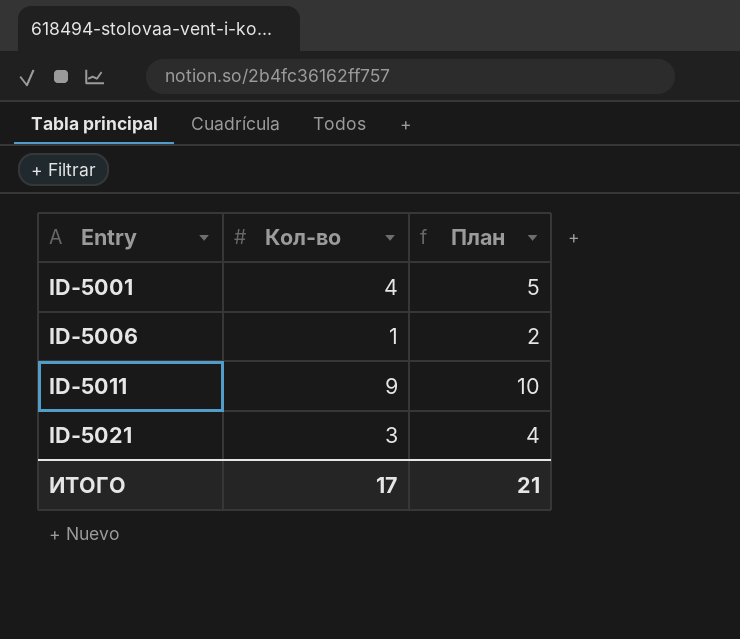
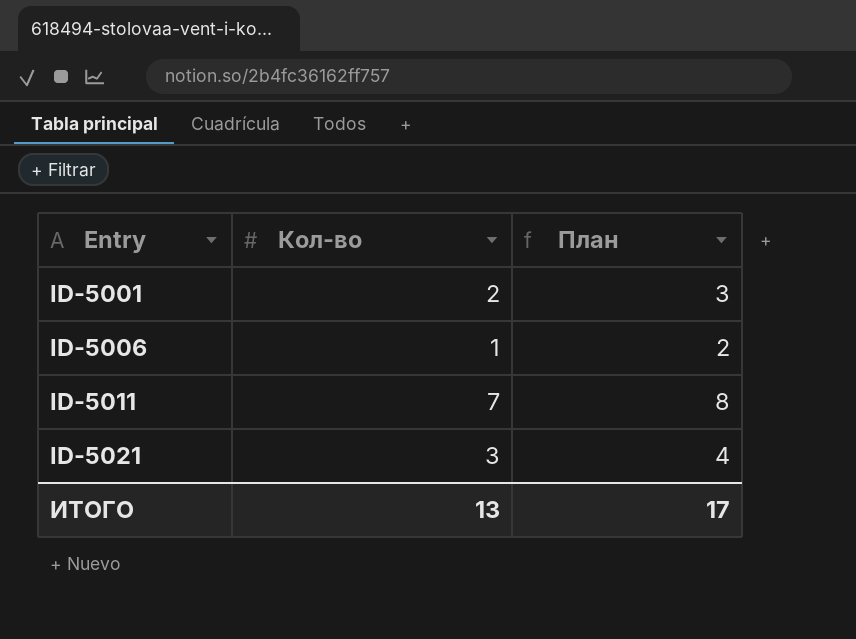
ID-5001 | Кол-во: 4 -> 2
ID-5001 | План: 5 -> 3
ID-5011 | Кол-во: 9 -> 7
ID-5011 | План: 10 -> 8
ИТОГО | Кол-во: 17 -> 13
ИТОГО | План: 21 -> 17

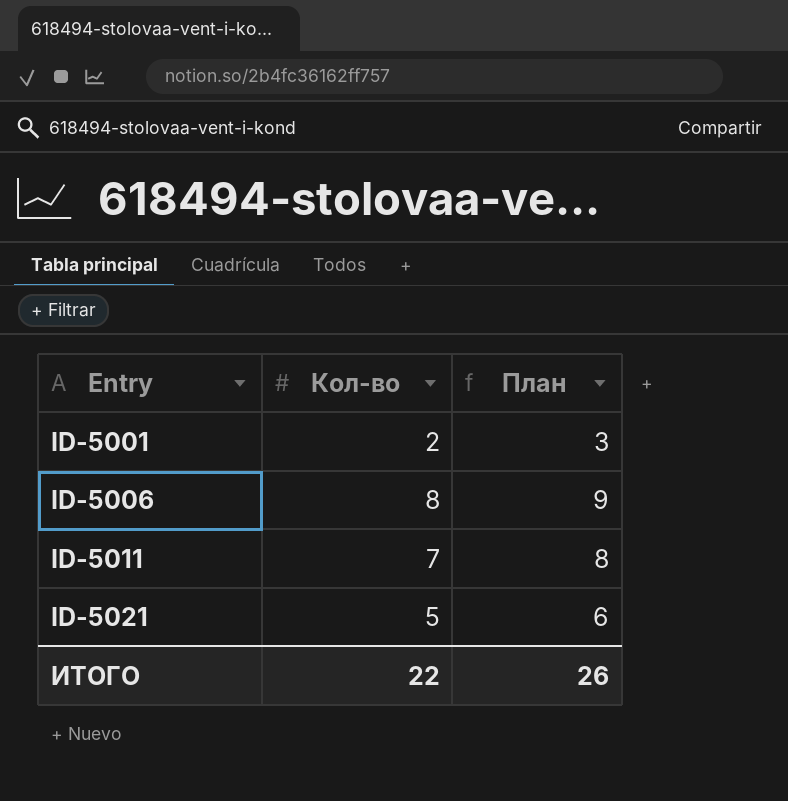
ID-5006 | Кол-во: 1 -> 8
ID-5006 | План: 2 -> 9
ID-5021 | Кол-во: 3 -> 5
ID-5021 | План: 4 -> 6
ИТОГО | Кол-во: 13 -> 22
ИТОГО | План: 17 -> 26

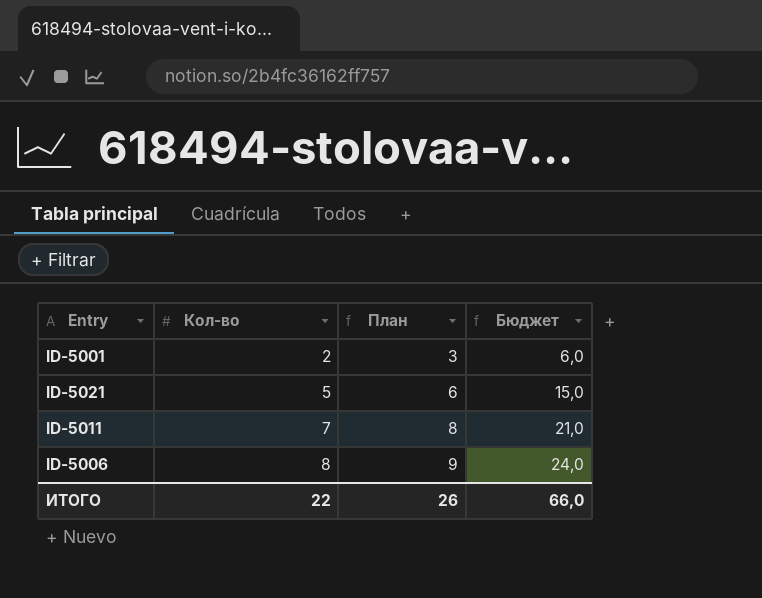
row order: Entry ascending -> Кол-во ascending
column Бюджет | formula: none -> [Кол-во] * 3

